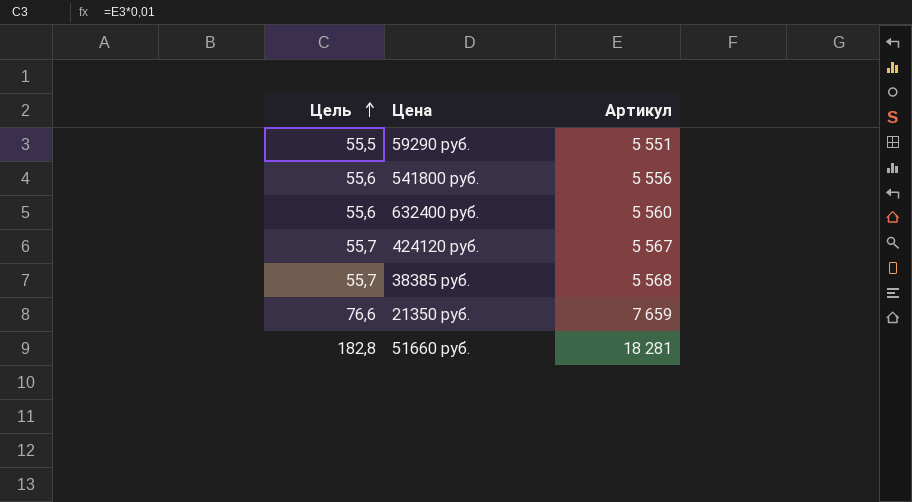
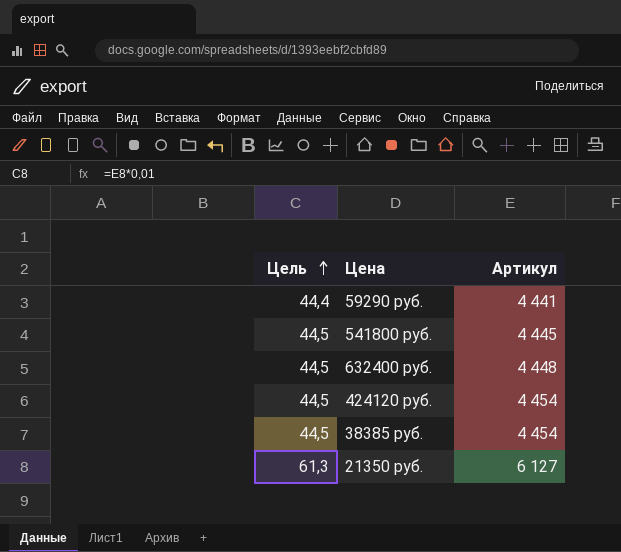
row 51660 руб.: 182,8 | 18 281 -> none
59290 руб. | Цель: 55,5 -> 44,4
59290 руб. | Артикул: 5 551 -> 4 441
541800 руб. | Цель: 55,6 -> 44,5
541800 руб. | Артикул: 5 556 -> 4 445
632400 руб. | Цель: 55,6 -> 44,5
632400 руб. | Артикул: 5 560 -> 4 448
424120 руб. | Цель: 55,7 -> 44,5
424120 руб. | Артикул: 5 567 -> 4 454
38385 руб. | Цель: 55,7 -> 44,5
38385 руб. | Артикул: 5 568 -> 4 454
21350 руб. | Цель: 76,6 -> 61,3
21350 руб. | Артикул: 7 659 -> 6 127

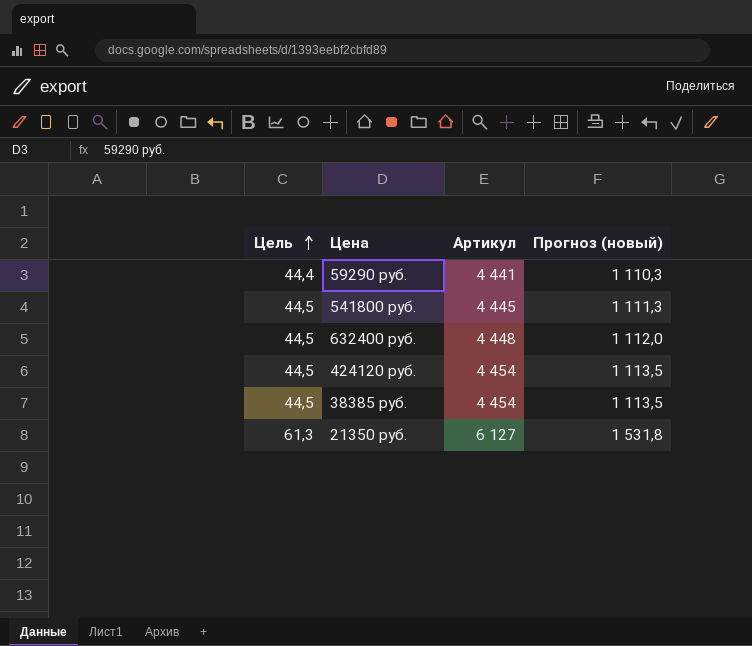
column Прогноз (новый) | formula: none -> [Артикул] * 0,25

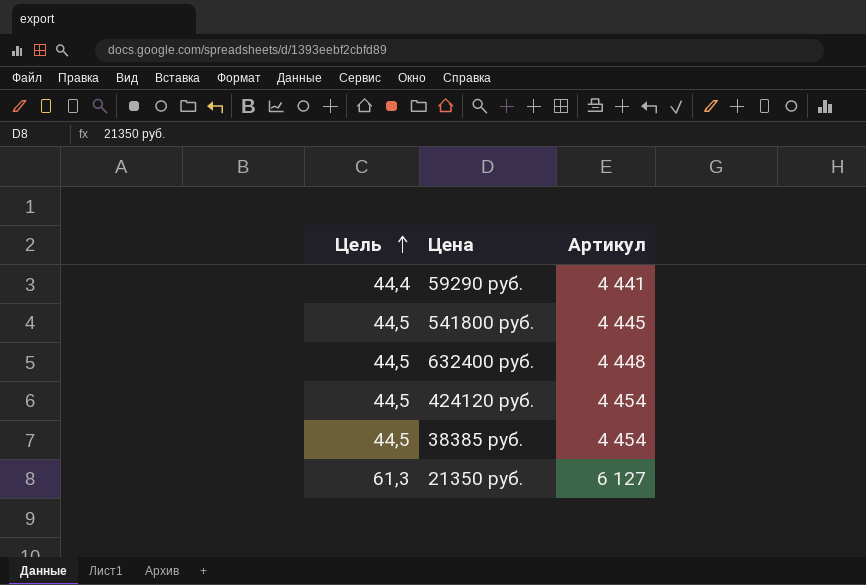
column Прогноз (новый) | formula: [Артикул] * 0,25 -> none

